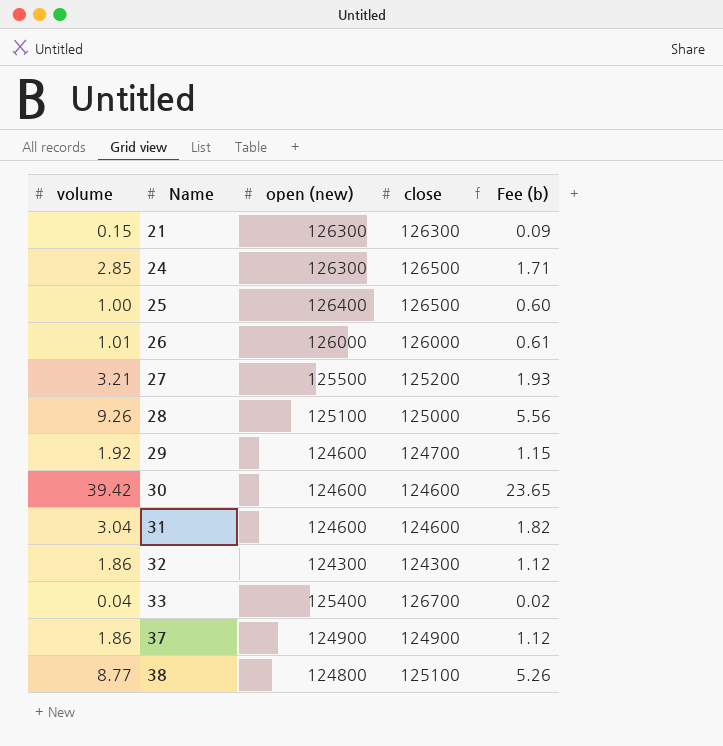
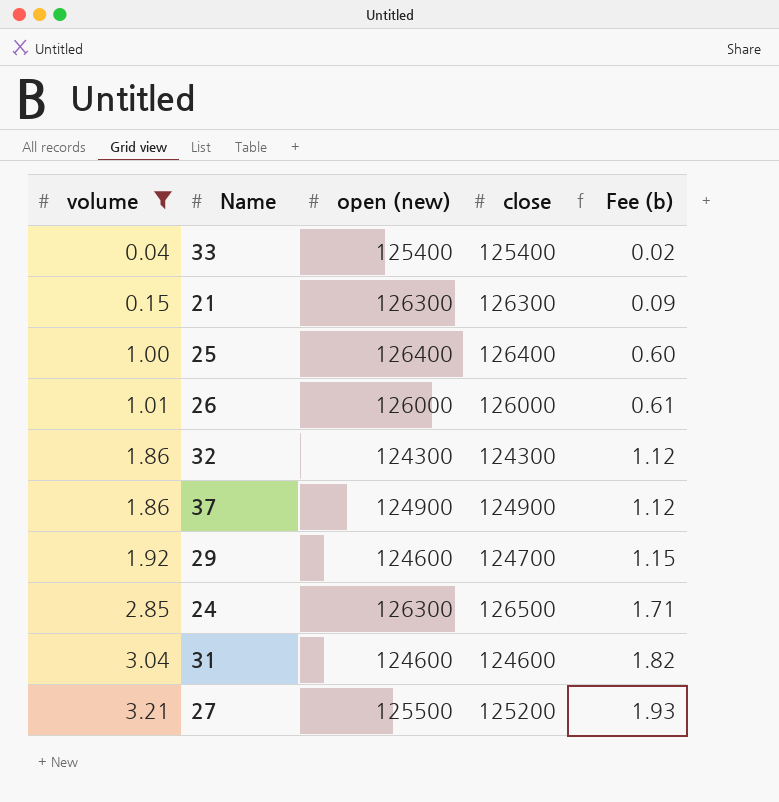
filter: none -> volume <= 3.21
row order: Name ascending -> volume ascending
33 | close: 126700 -> 125400
25 | close: 126500 -> 126400

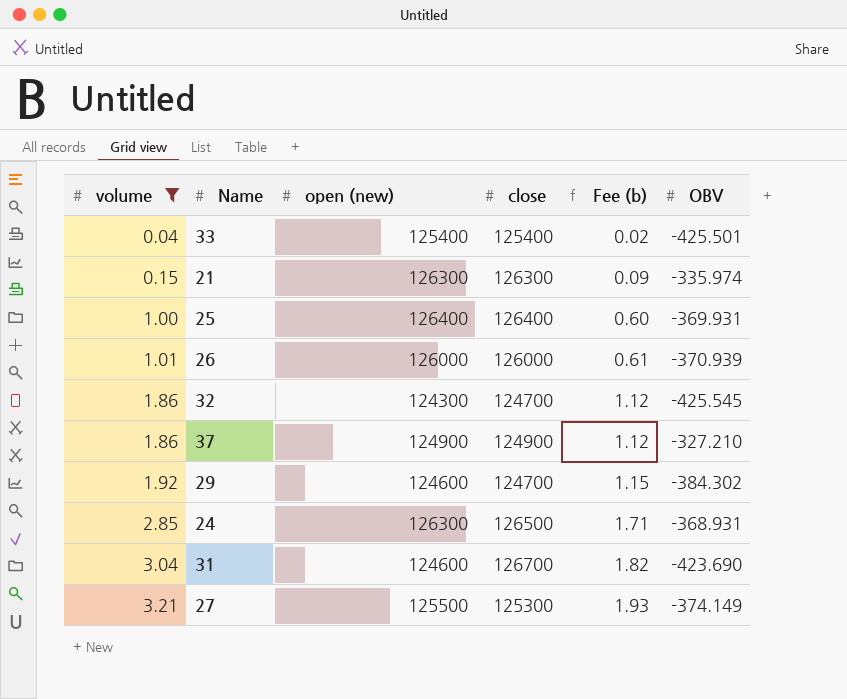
column OBV | position: none -> 6
32 | close: 124300 -> 124700
31 | close: 124600 -> 126700
27 | close: 125200 -> 125300

